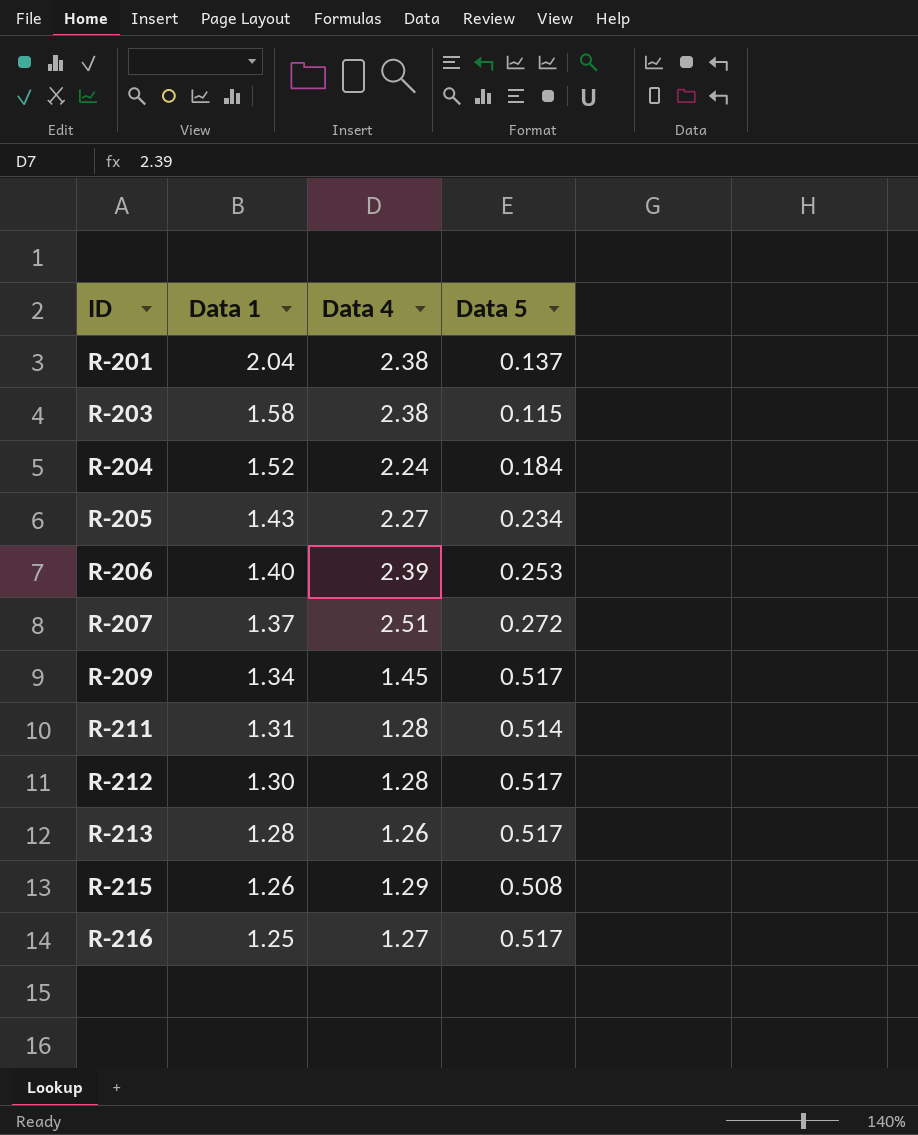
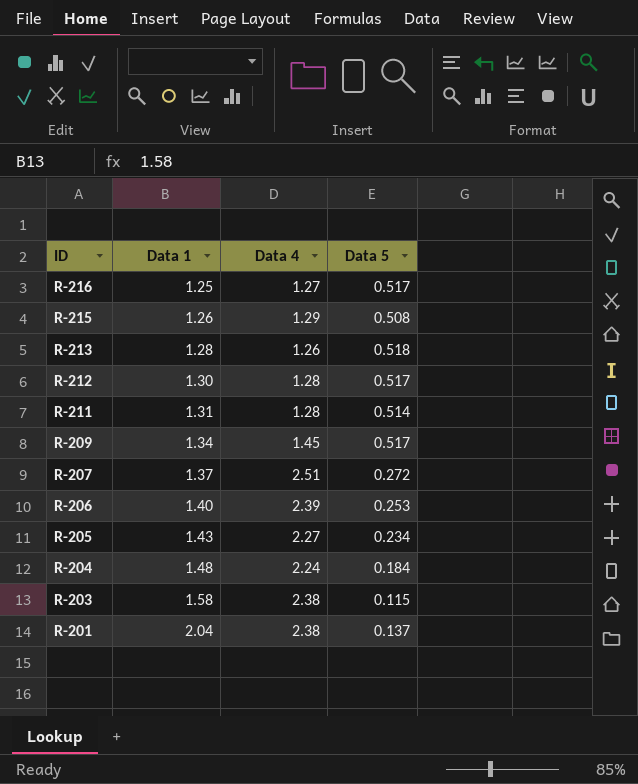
row order: ID ascending -> ID descending
R-213 | Data 5: 0.517 -> 0.518
R-204 | Data 1: 1.52 -> 1.48

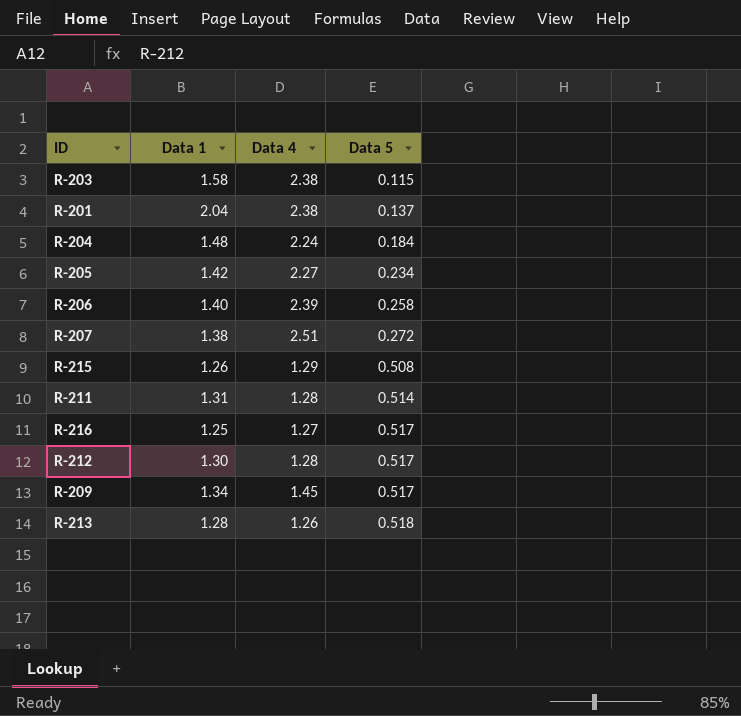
row order: ID descending -> Data 5 ascending
R-205 | Data 1: 1.43 -> 1.42
R-206 | Data 5: 0.253 -> 0.258
R-207 | Data 1: 1.37 -> 1.38

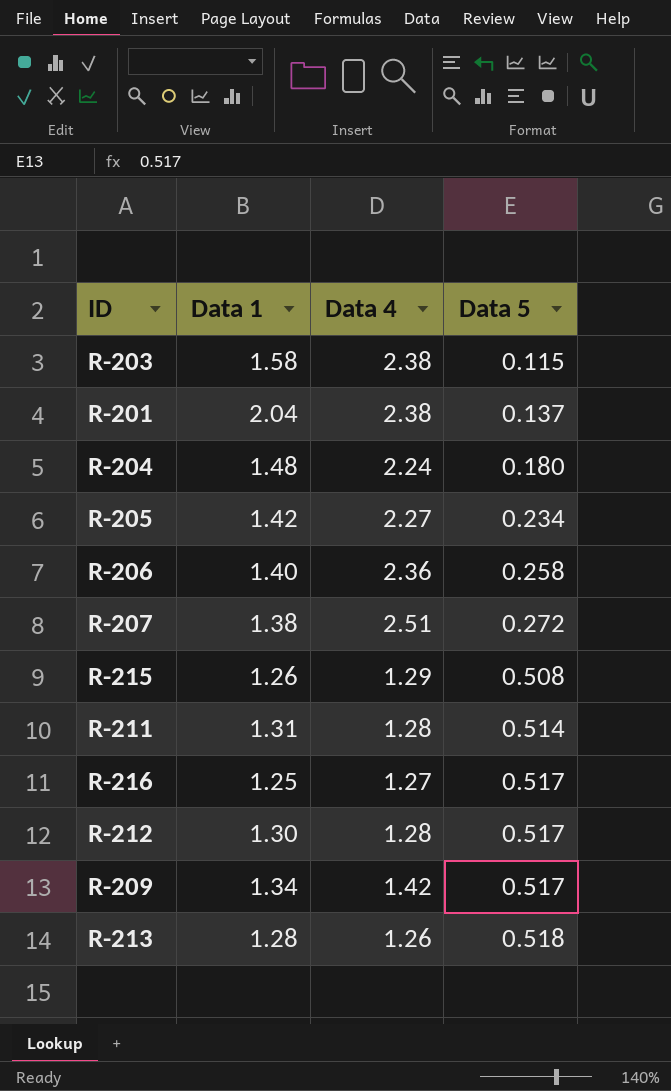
R-204 | Data 5: 0.184 -> 0.180
R-206 | Data 4: 2.39 -> 2.36
R-209 | Data 4: 1.45 -> 1.42

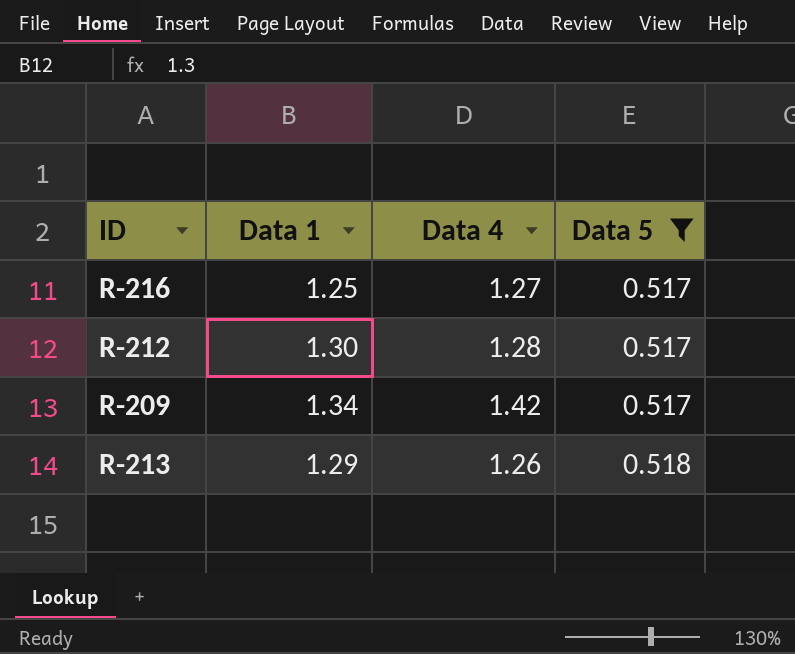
filter: none -> Data 5 >= 0.517
R-213 | Data 1: 1.28 -> 1.29

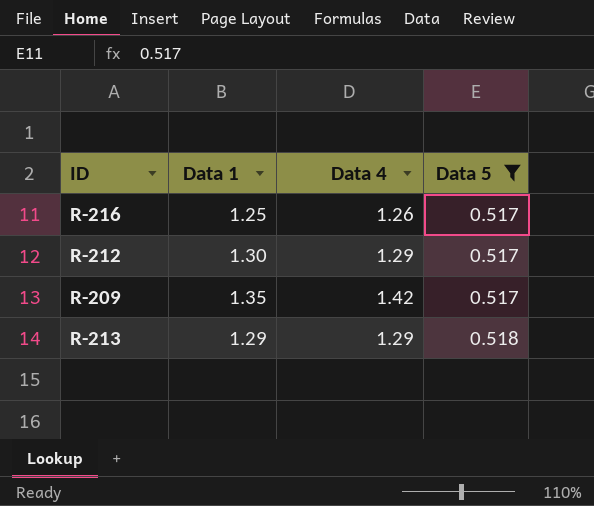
R-216 | Data 4: 1.27 -> 1.26
R-212 | Data 4: 1.28 -> 1.29
R-209 | Data 1: 1.34 -> 1.35
R-213 | Data 4: 1.26 -> 1.29

